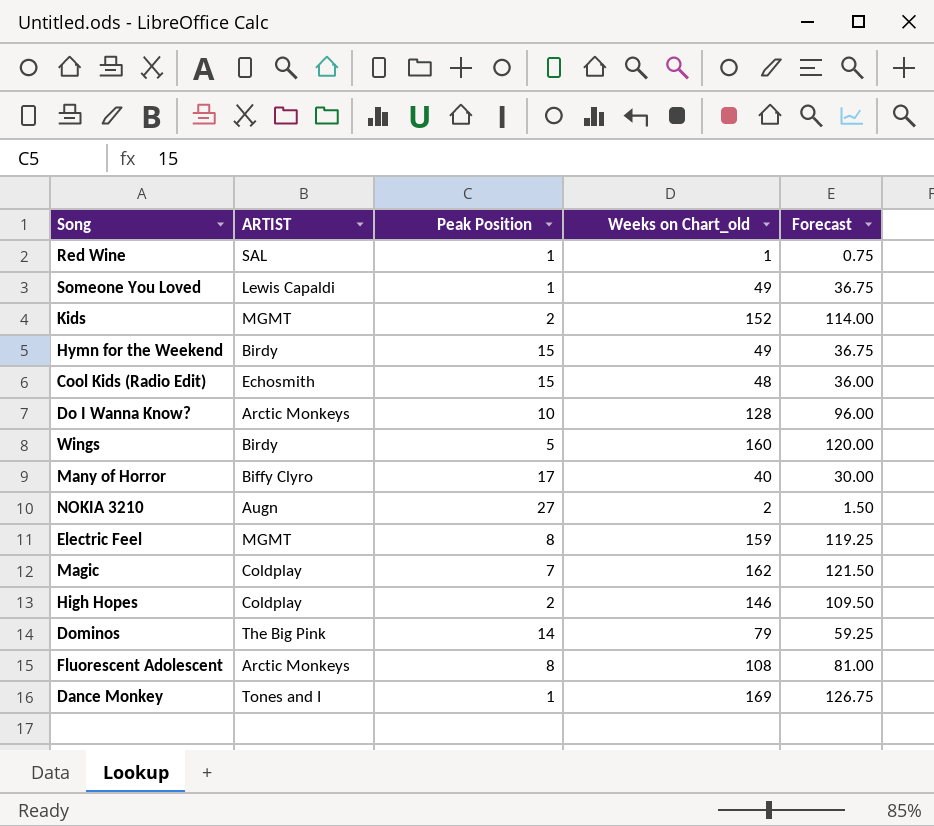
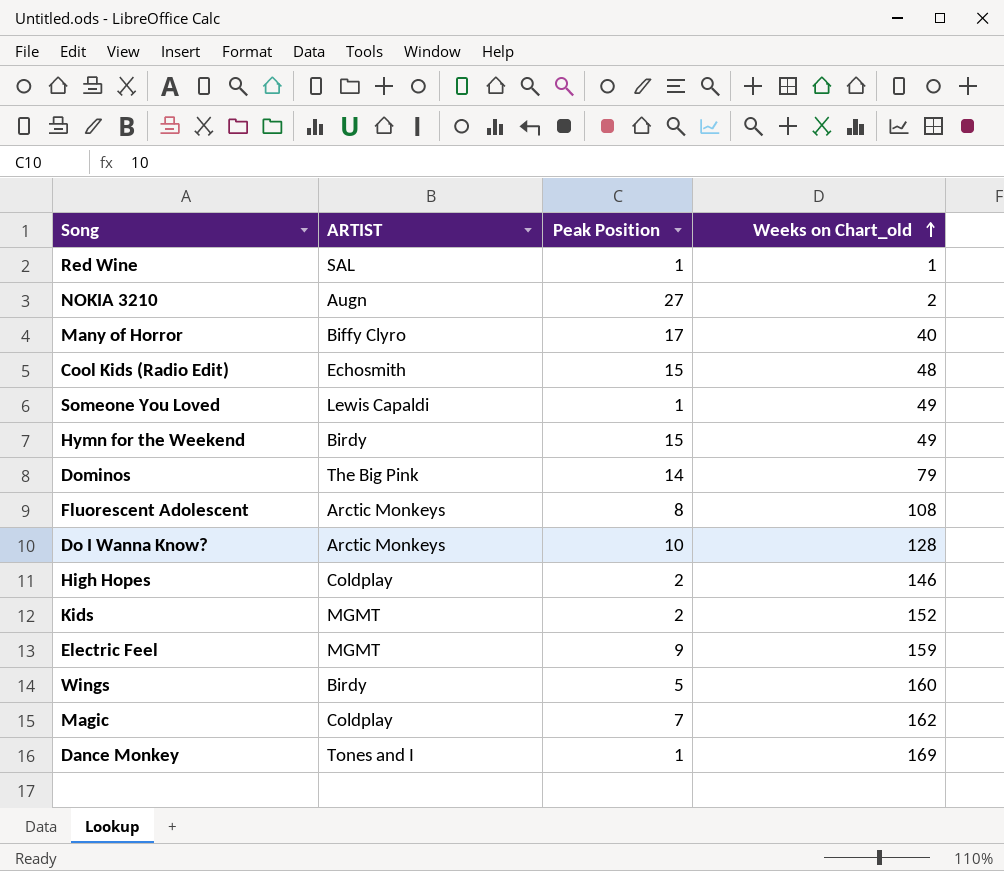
row order: none -> Weeks on Chart_old ascending
column Forecast | formula: [Weeks on Chart_old] * 0.75 -> none
Electric Feel | Peak Position: 8 -> 9

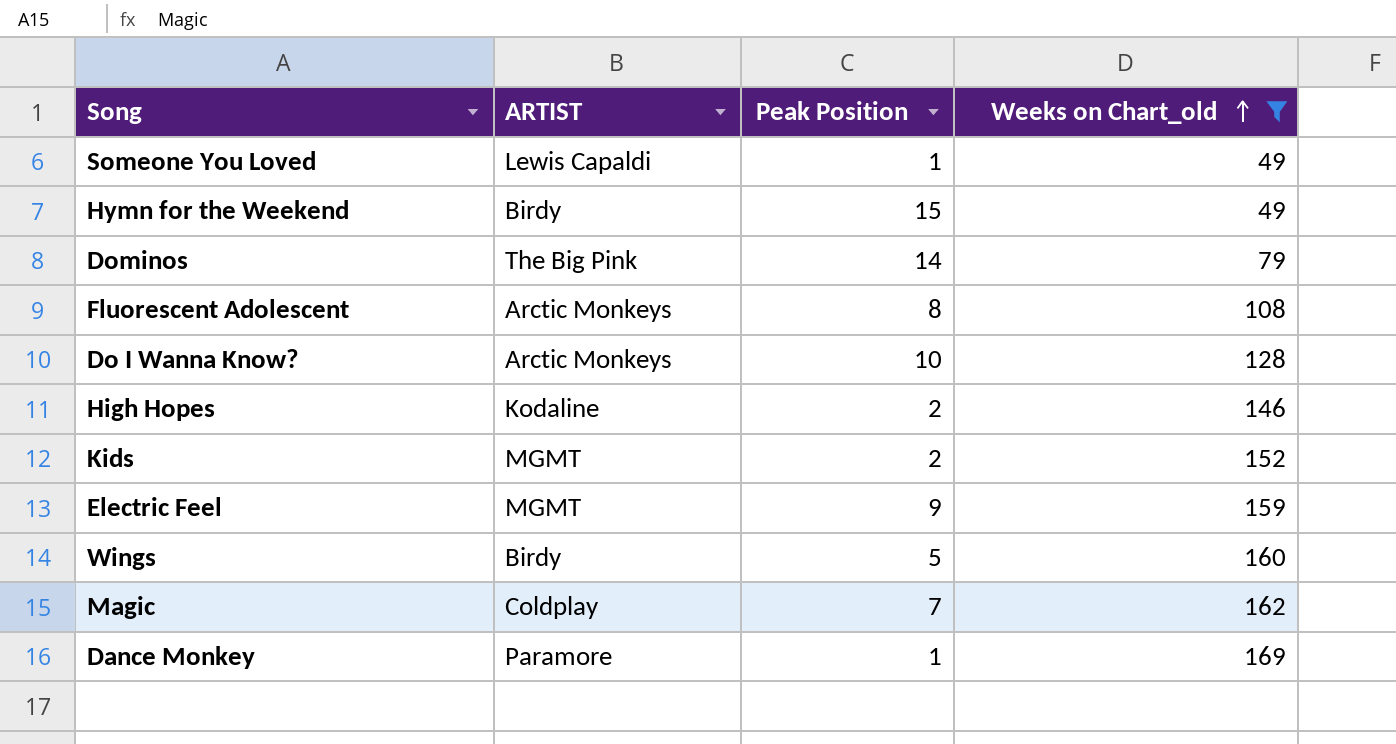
filter: none -> Weeks on Chart_old >= 49
High Hopes | ARTIST: Coldplay -> Kodaline
Dance Monkey | ARTIST: Tones and I -> Paramore

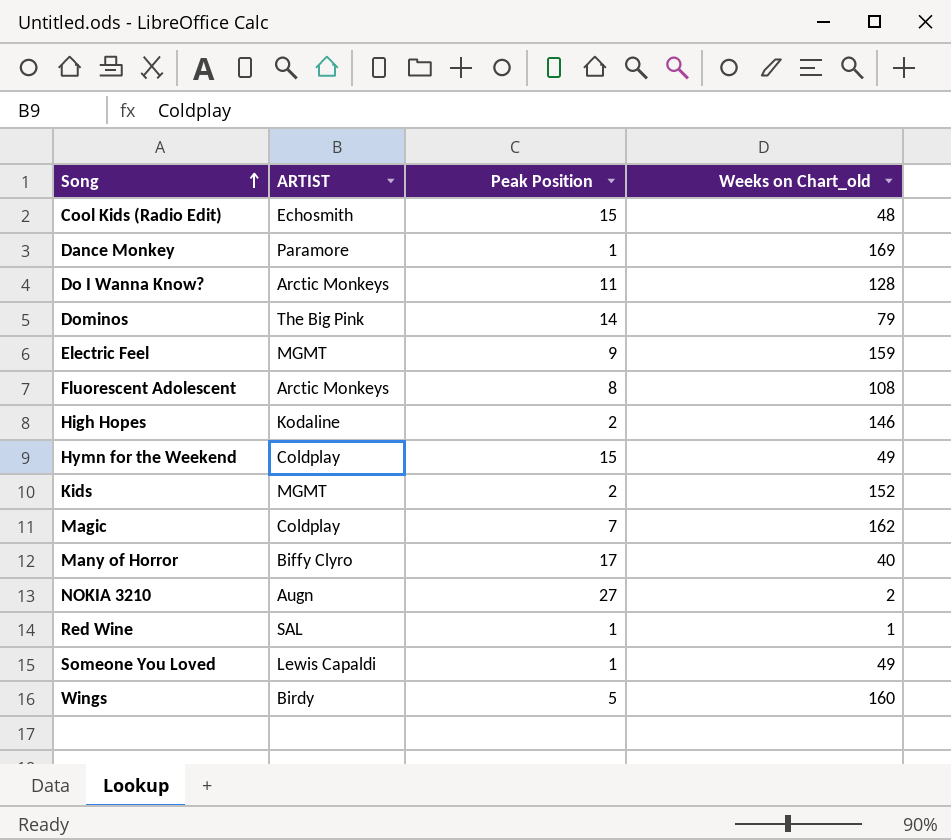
filter: Weeks on Chart_old >= 49 -> none
row order: Weeks on Chart_old ascending -> Song ascending
Do I Wanna Know? | Peak Position: 10 -> 11
Hymn for the Weekend | ARTIST: Birdy -> Coldplay

